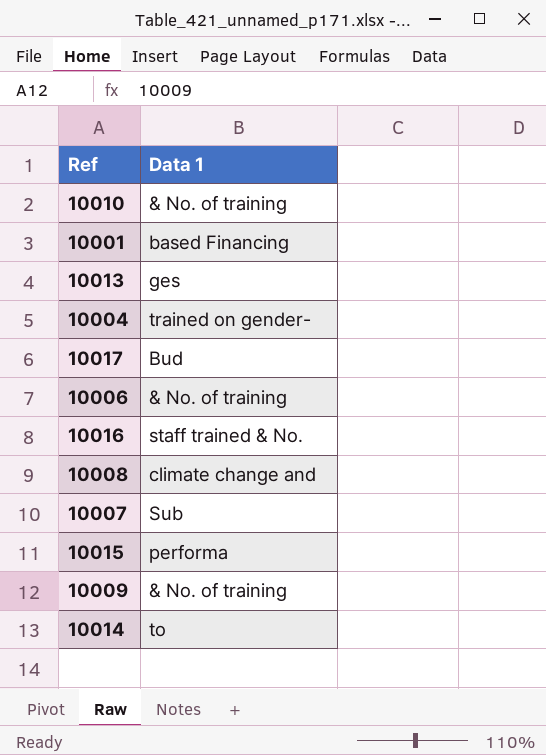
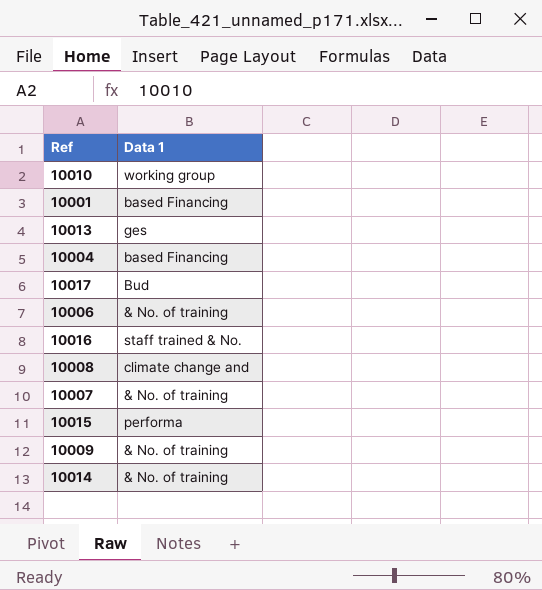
10010 | Data 1: & No. of training -> working group
10004 | Data 1: trained on gender- -> based Financing
10007 | Data 1: Sub -> & No. of training
10014 | Data 1: to -> & No. of training

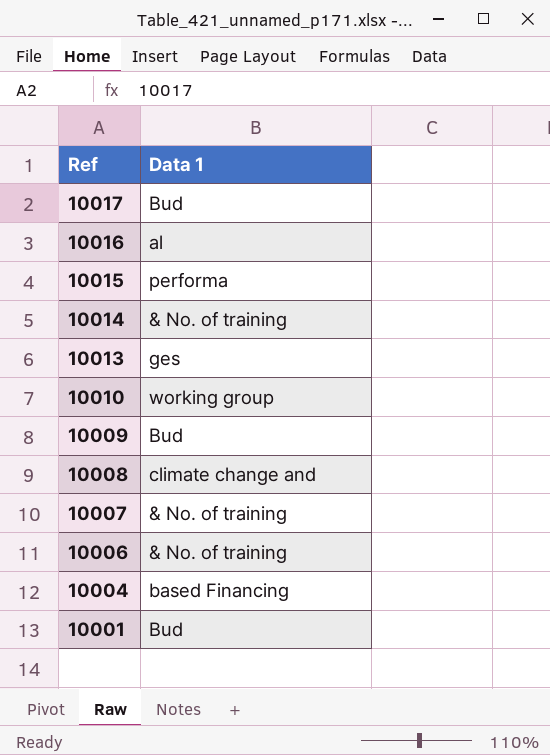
row order: none -> Ref descending
10016 | Data 1: staff trained & No. -> al
10009 | Data 1: & No. of training -> Bud
10001 | Data 1: based Financing -> Bud

